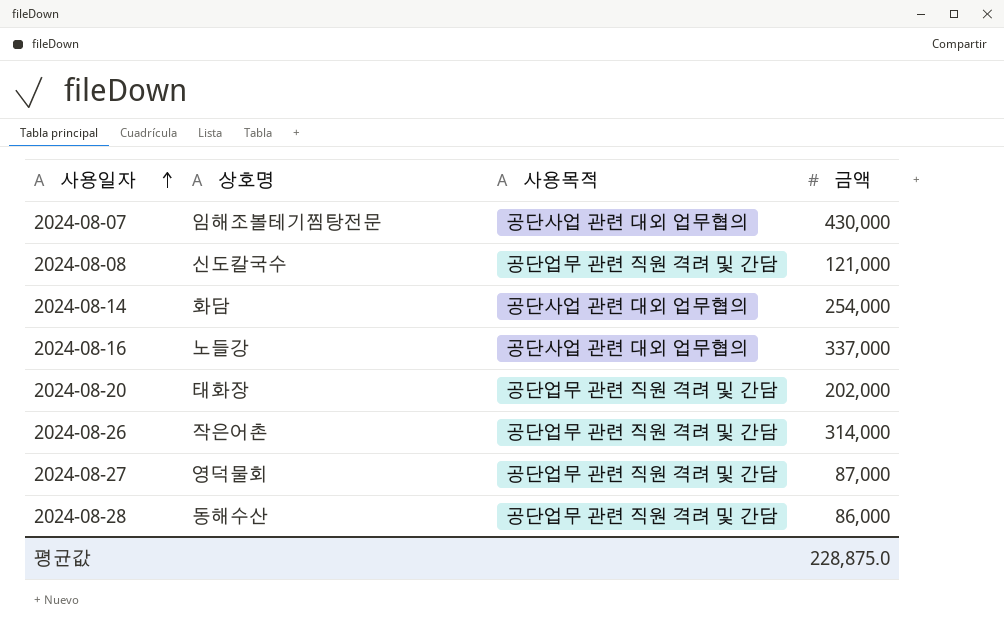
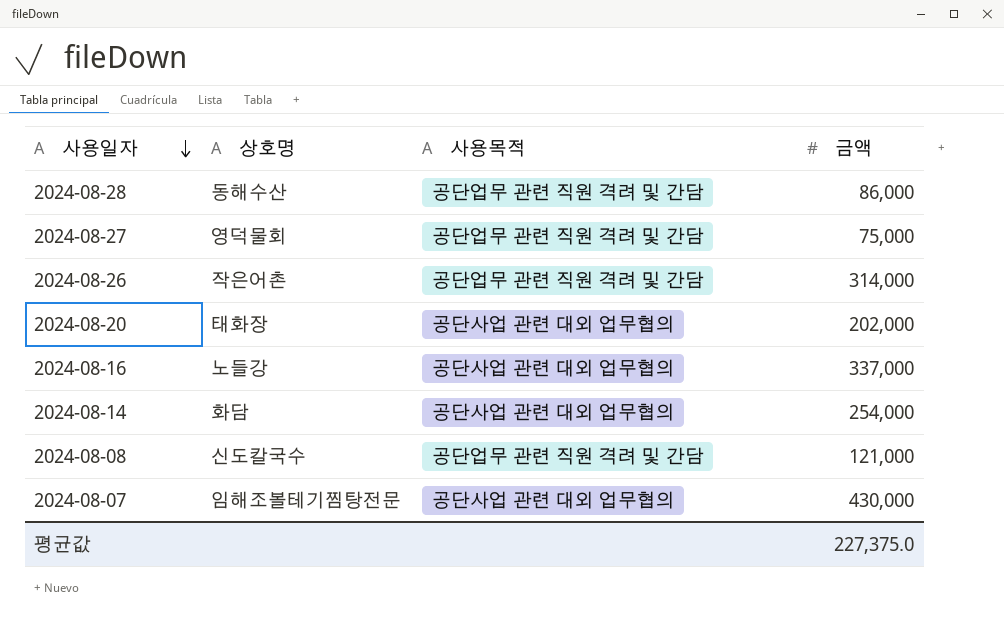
row order: 사용일자 ascending -> 사용일자 descending
2024-08-27 | 금액: 87,000 -> 75,000
2024-08-20 | 사용목적: 공단업무 관련 직원 격려 및 간담 -> 공단사업 관련 대외 업무협의
평균값 | 금액: 228,875.0 -> 227,375.0

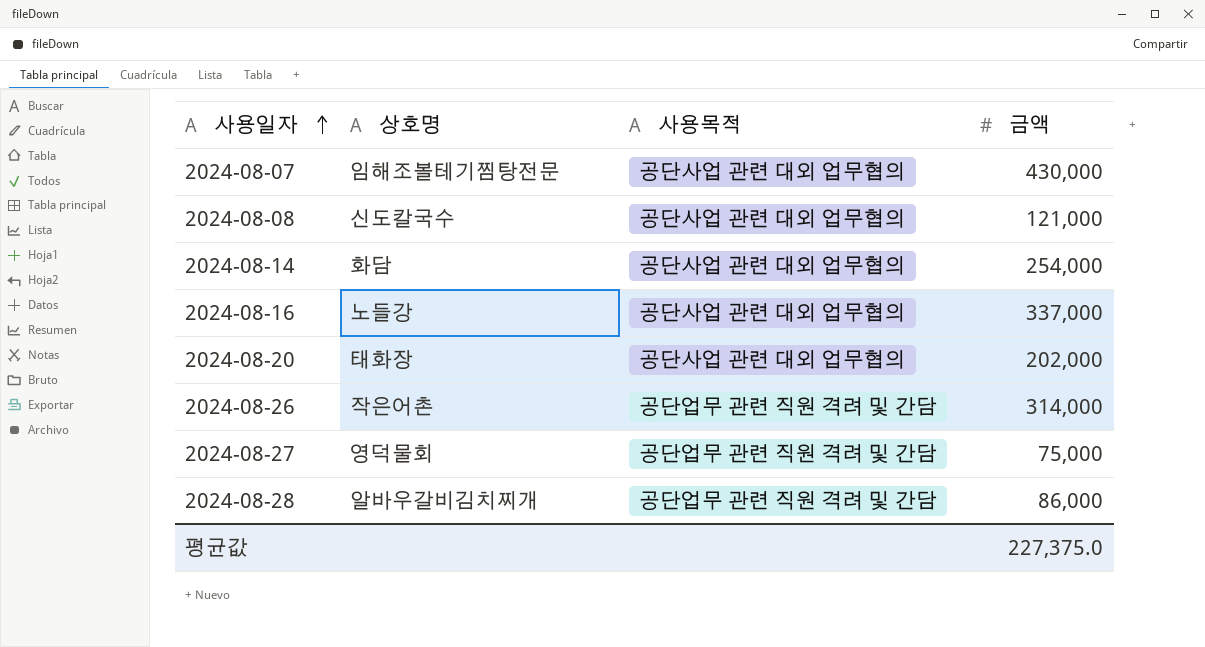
row order: 사용일자 descending -> 사용일자 ascending
2024-08-08 | 사용목적: 공단업무 관련 직원 격려 및 간담 -> 공단사업 관련 대외 업무협의
2024-08-28 | 상호명: 동해수산 -> 알바우갈비김치찌개

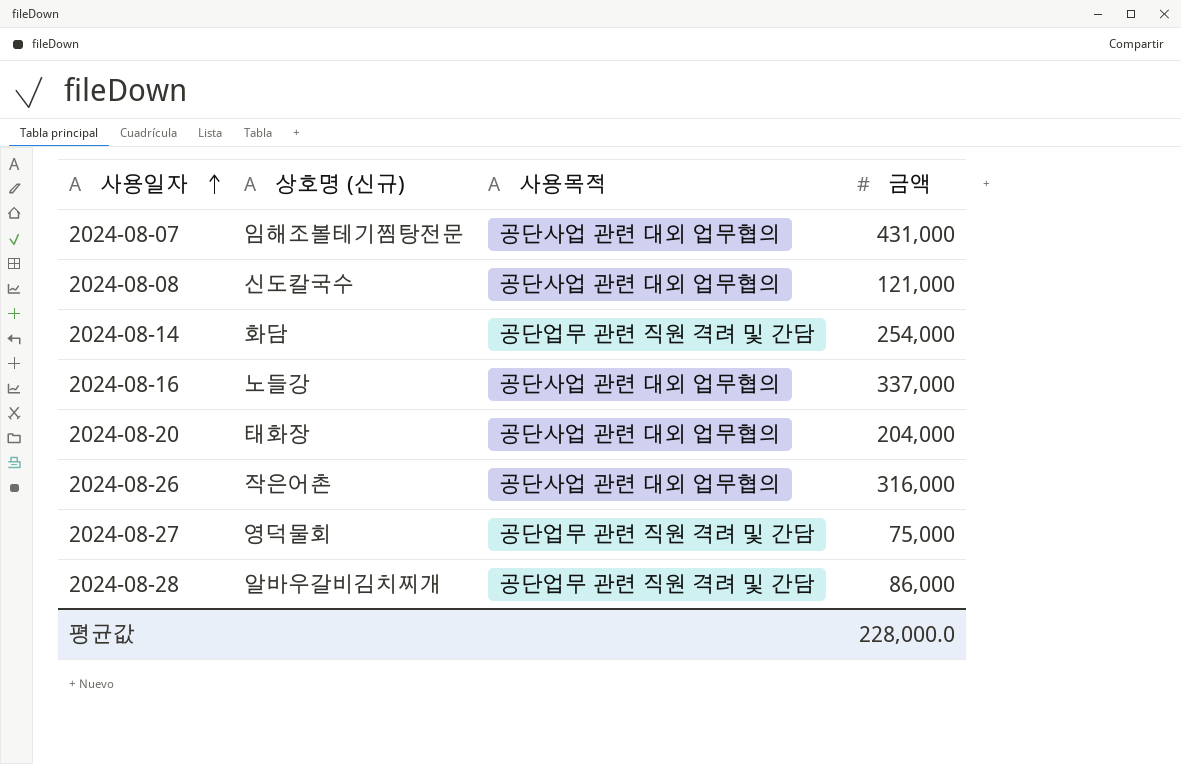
column name: 상호명 -> 상호명 (신규)
2024-08-07 | 금액: 430,000 -> 431,000
2024-08-14 | 사용목적: 공단사업 관련 대외 업무협의 -> 공단업무 관련 직원 격려 및 간담
2024-08-20 | 금액: 202,000 -> 204,000
2024-08-26 | 사용목적: 공단업무 관련 직원 격려 및 간담 -> 공단사업 관련 대외 업무협의
2024-08-26 | 금액: 314,000 -> 316,000
평균값 | 금액: 227,375.0 -> 228,000.0

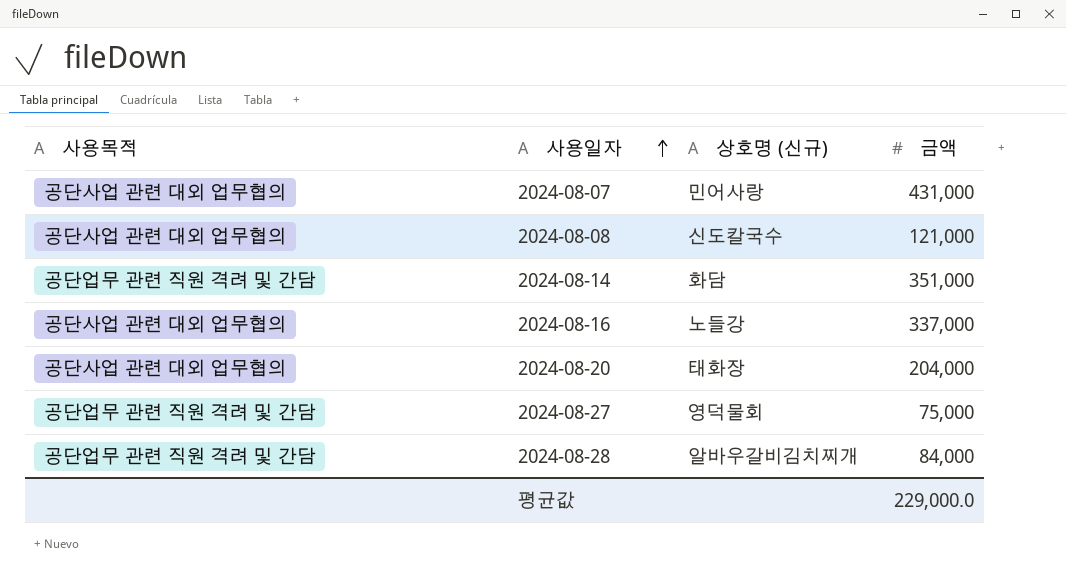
column 사용목적 | position: 3 -> 1
row 2024-08-26: 작은어촌 | 공단사업 관련 대외 업무협의 | 316,000 -> none
2024-08-07 | 상호명 (신규): 임해조볼테기찜탕전문 -> 민어사랑
2024-08-14 | 금액: 254,000 -> 351,000
2024-08-28 | 금액: 86,000 -> 84,000
평균값 | 금액: 228,000.0 -> 229,000.0

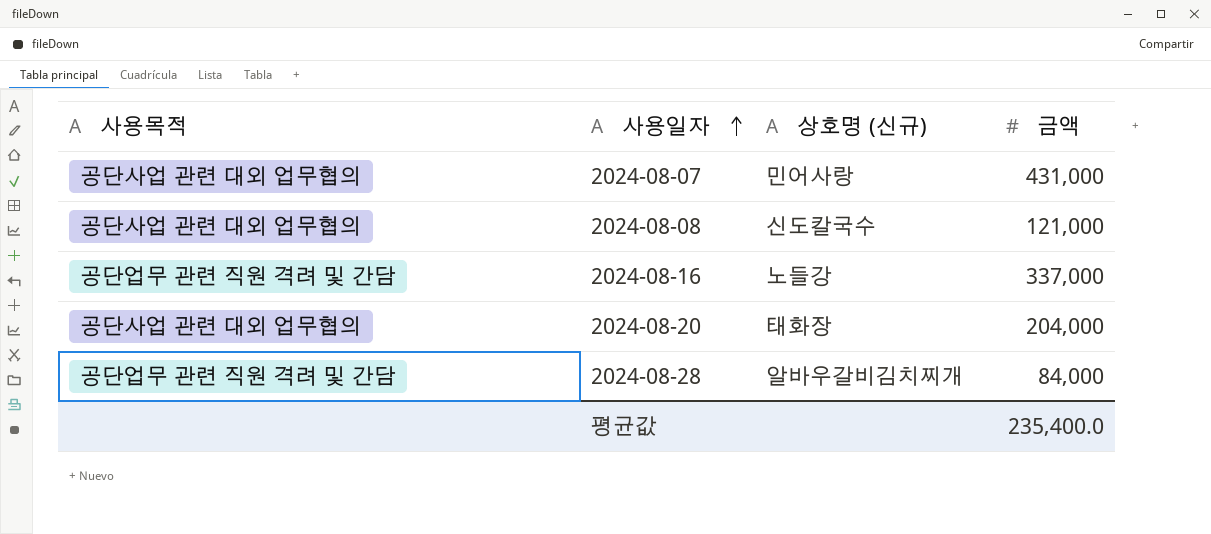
row 2024-08-14: 공단업무 관련 직원 격려 및 간담 | 화담 | 351,000 -> none
row 2024-08-27: 공단업무 관련 직원 격려 및 간담 | 영덕물회 | 75,000 -> none
2024-08-16 | 사용목적: 공단사업 관련 대외 업무협의 -> 공단업무 관련 직원 격려 및 간담
평균값 | 금액: 229,000.0 -> 235,400.0

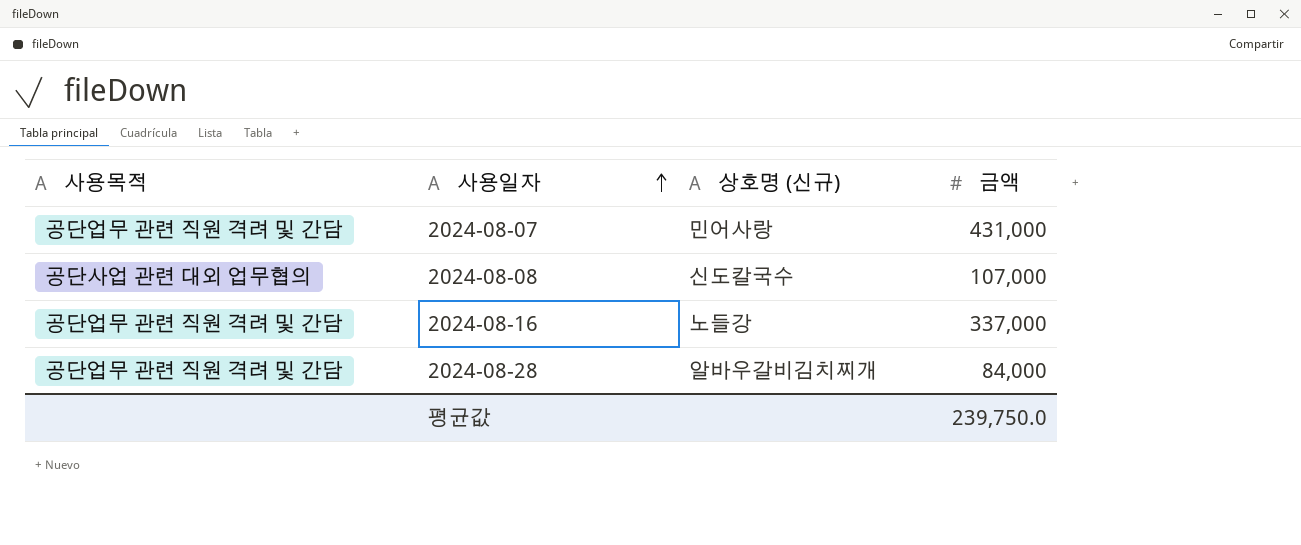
row 2024-08-20: 공단사업 관련 대외 업무협의 | 태화장 | 204,000 -> none
2024-08-07 | 사용목적: 공단사업 관련 대외 업무협의 -> 공단업무 관련 직원 격려 및 간담
2024-08-08 | 금액: 121,000 -> 107,000
평균값 | 금액: 235,400.0 -> 239,750.0

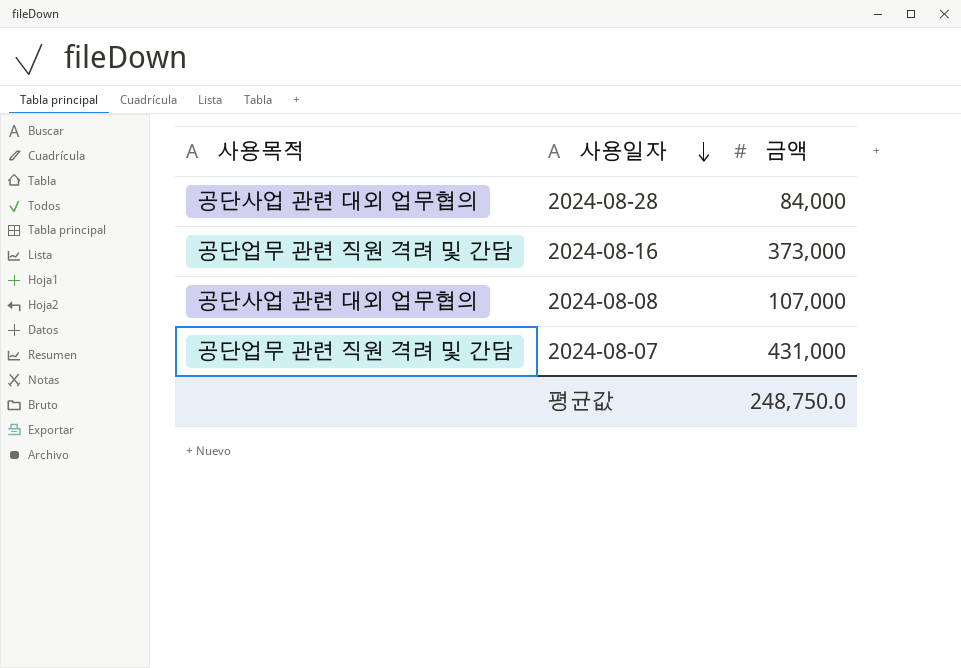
row order: 사용일자 ascending -> 사용일자 descending
column 상호명 (신규) | position: 3 -> none
2024-08-28 | 사용목적: 공단업무 관련 직원 격려 및 간담 -> 공단사업 관련 대외 업무협의
2024-08-16 | 금액: 337,000 -> 373,000
평균값 | 금액: 239,750.0 -> 248,750.0

